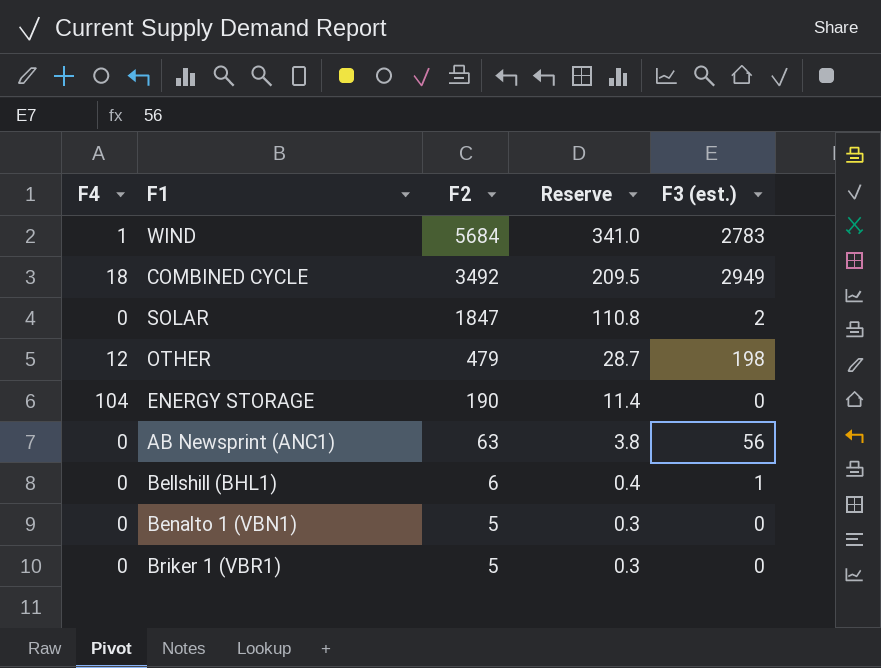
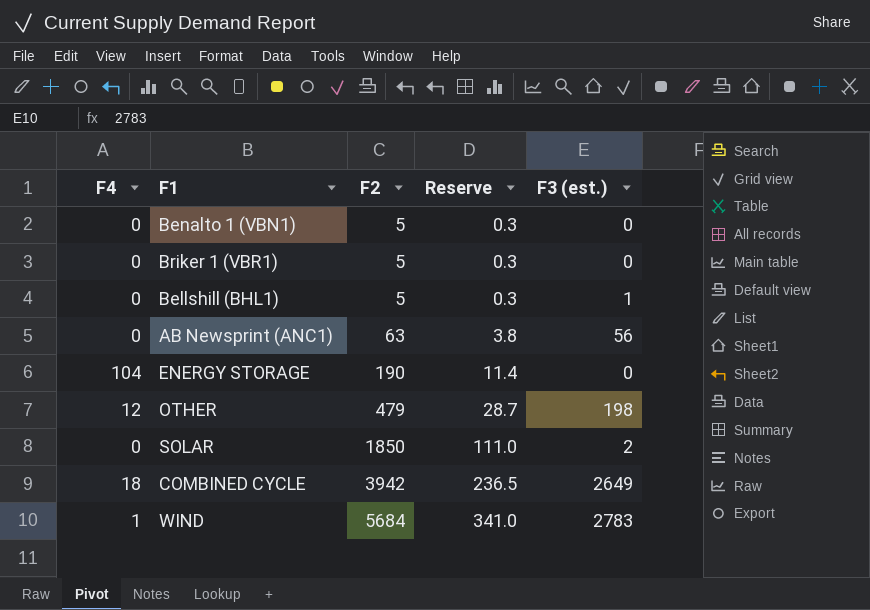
row order: F2 descending -> F2 ascending
Bellshill (BHL1) | F2: 6 -> 5
Bellshill (BHL1) | Reserve: 0.4 -> 0.3
SOLAR | F2: 1847 -> 1850
SOLAR | Reserve: 110.8 -> 111.0
COMBINED CYCLE | F2: 3492 -> 3942
COMBINED CYCLE | Reserve: 209.5 -> 236.5
COMBINED CYCLE | F3 (est.): 2949 -> 2649

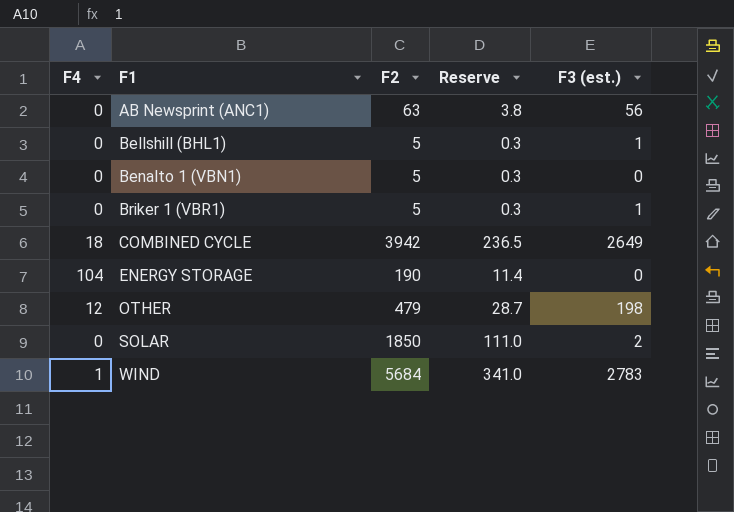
row order: F2 ascending -> F1 ascending
Briker 1 (VBR1) | F3 (est.): 0 -> 1

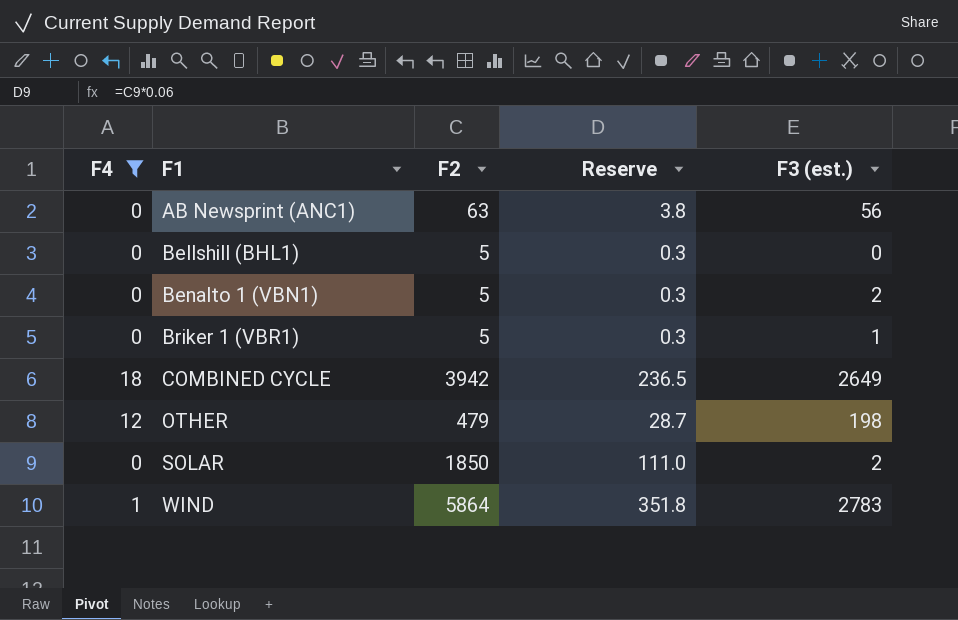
filter: none -> F4 != 104
Bellshill (BHL1) | F3 (est.): 1 -> 0
Benalto 1 (VBN1) | F3 (est.): 0 -> 2
WIND | F2: 5684 -> 5864
WIND | Reserve: 341.0 -> 351.8

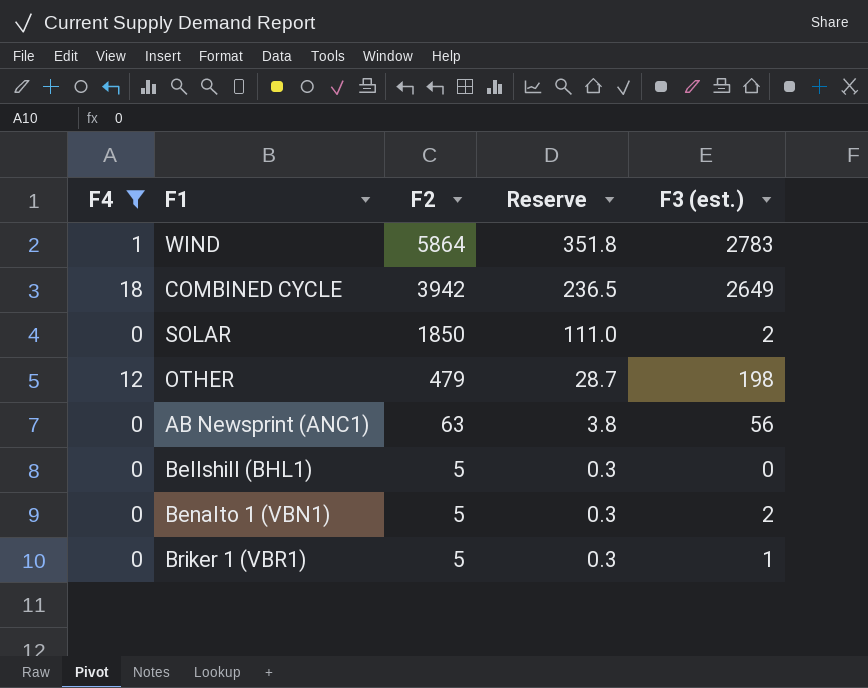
row order: F1 ascending -> F2 descending

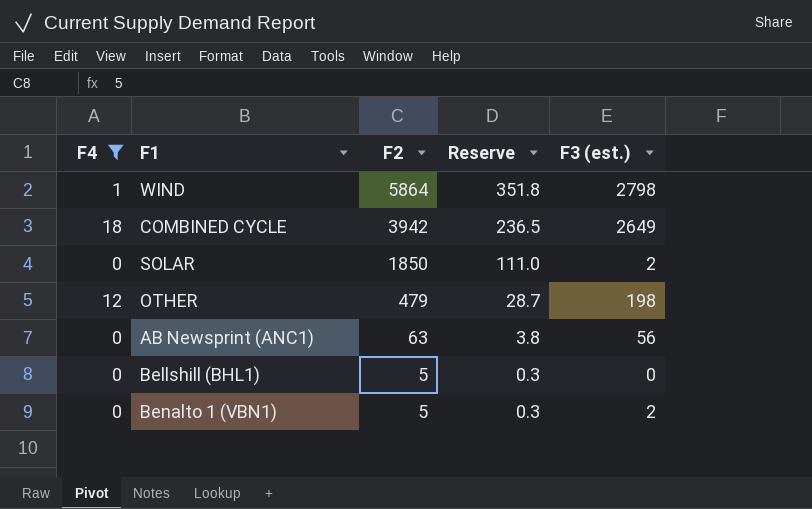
row Briker 1 (VBR1): 0 | 5 | 0.3 | 1 -> none
WIND | F3 (est.): 2783 -> 2798

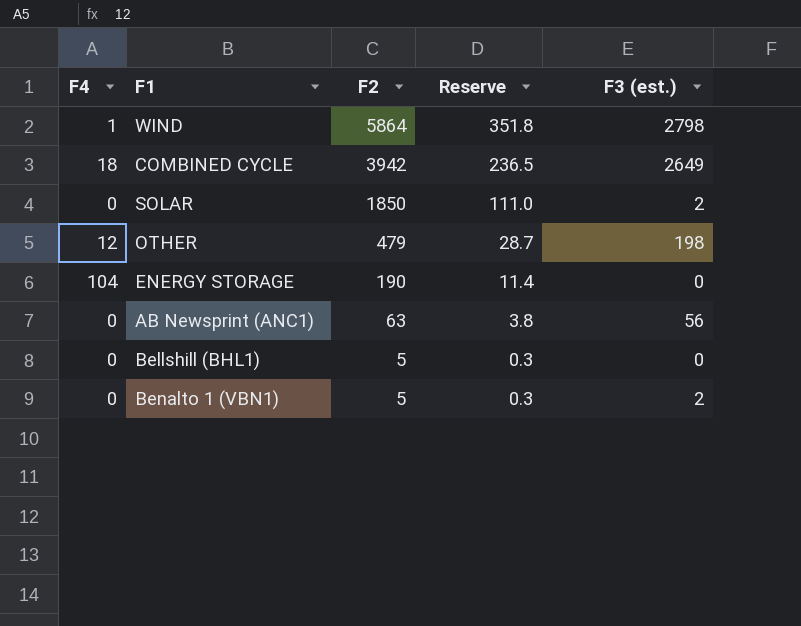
filter: F4 != 104 -> none

